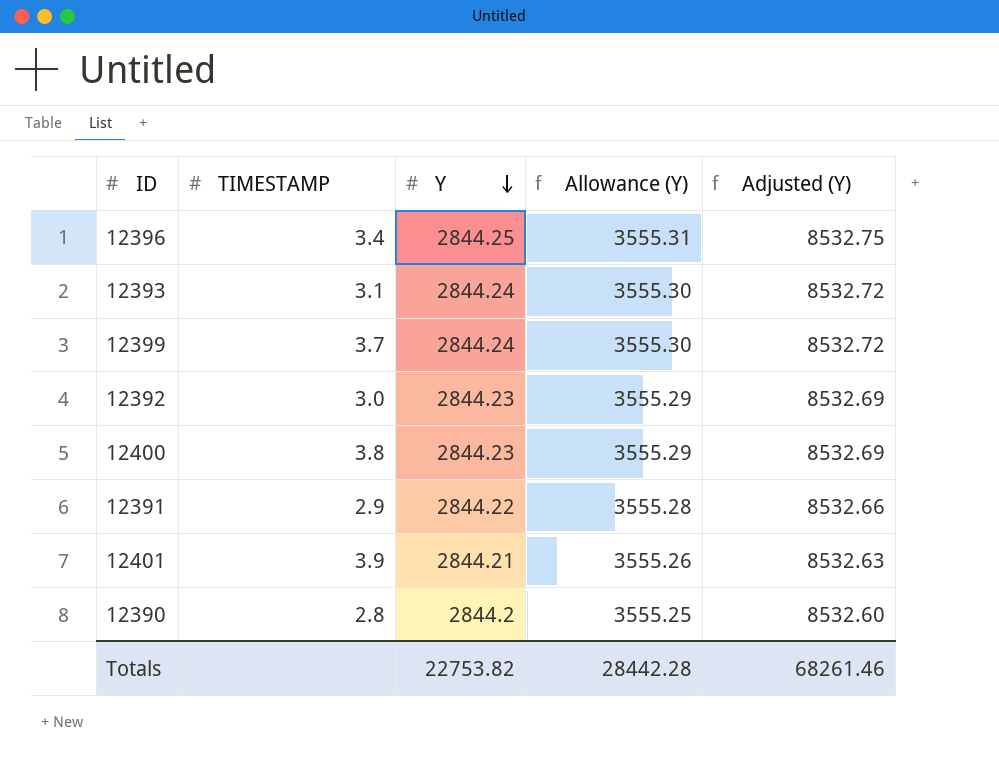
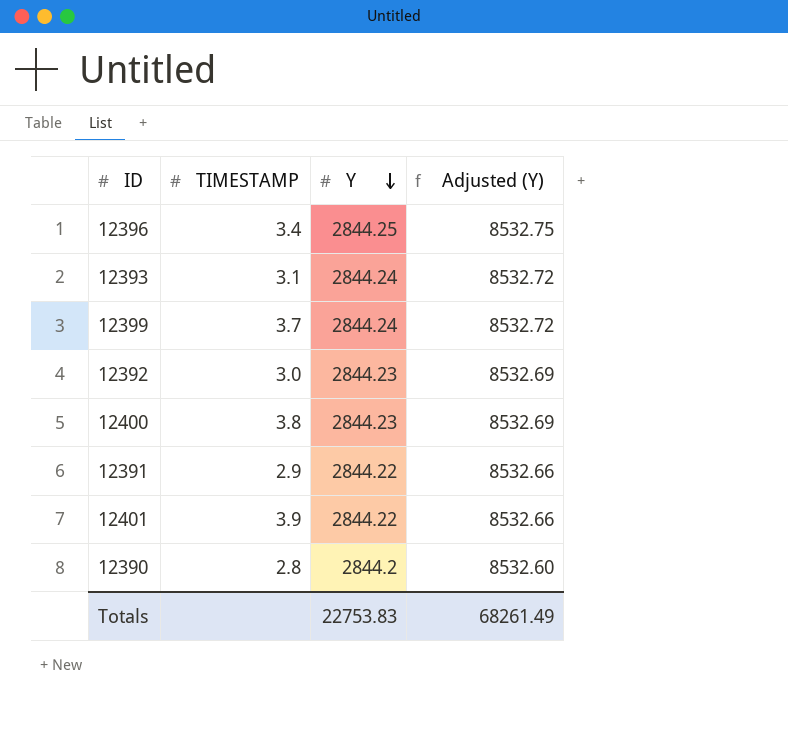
column Allowance (Y) | formula: [Y] * 1.25 -> none
12401 | Y: 2844.21 -> 2844.22
12401 | Adjusted (Y): 8532.63 -> 8532.66
Totals | Y: 22753.82 -> 22753.83
Totals | Adjusted (Y): 68261.46 -> 68261.49

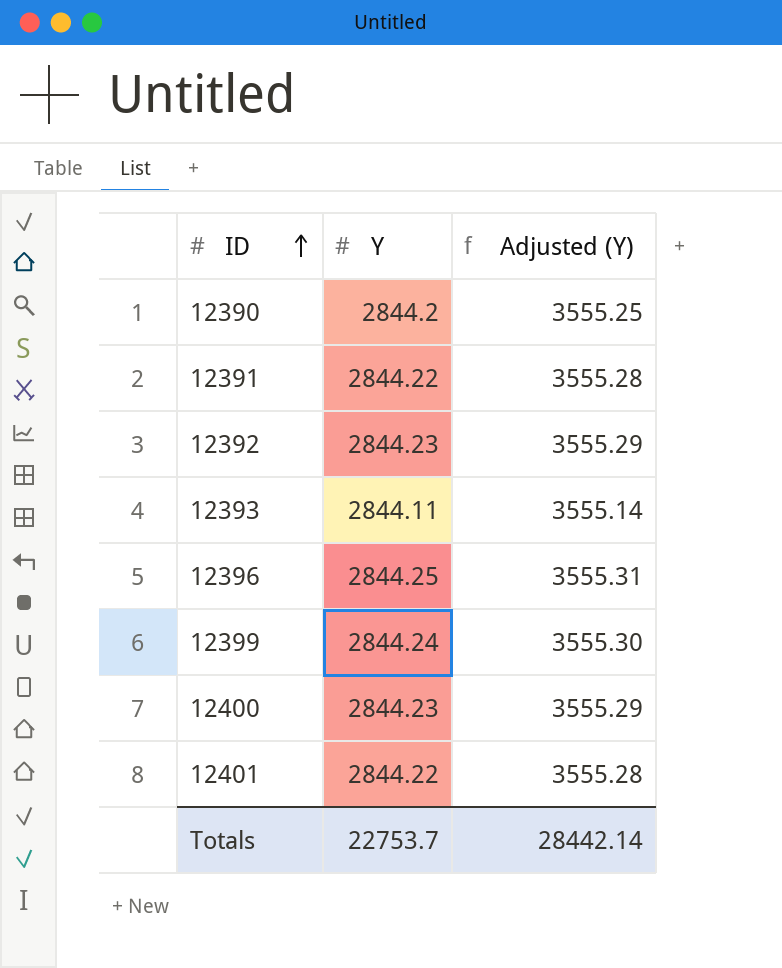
row order: Y descending -> ID ascending
column TIMESTAMP | position: 2 -> none
column Adjusted (Y) | formula: [Y] * 3 -> [Y] * 1.25
12393 | Y: 2844.24 -> 2844.11
Totals | Y: 22753.83 -> 22753.7
Totals | Adjusted (Y): 68261.49 -> 28442.14

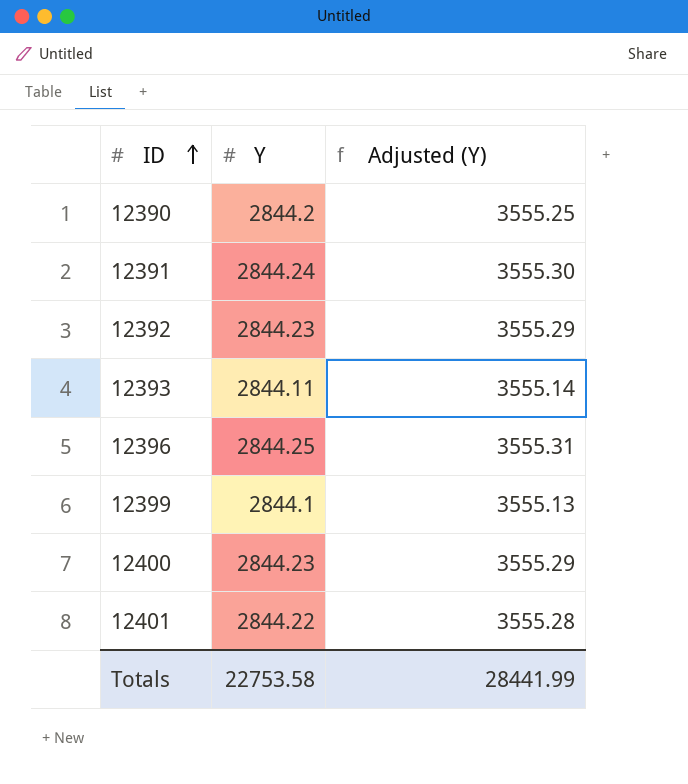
12391 | Y: 2844.22 -> 2844.24
12391 | Adjusted (Y): 3555.28 -> 3555.30
12399 | Y: 2844.24 -> 2844.1
12399 | Adjusted (Y): 3555.30 -> 3555.13
Totals | Y: 22753.7 -> 22753.58
Totals | Adjusted (Y): 28442.14 -> 28441.99

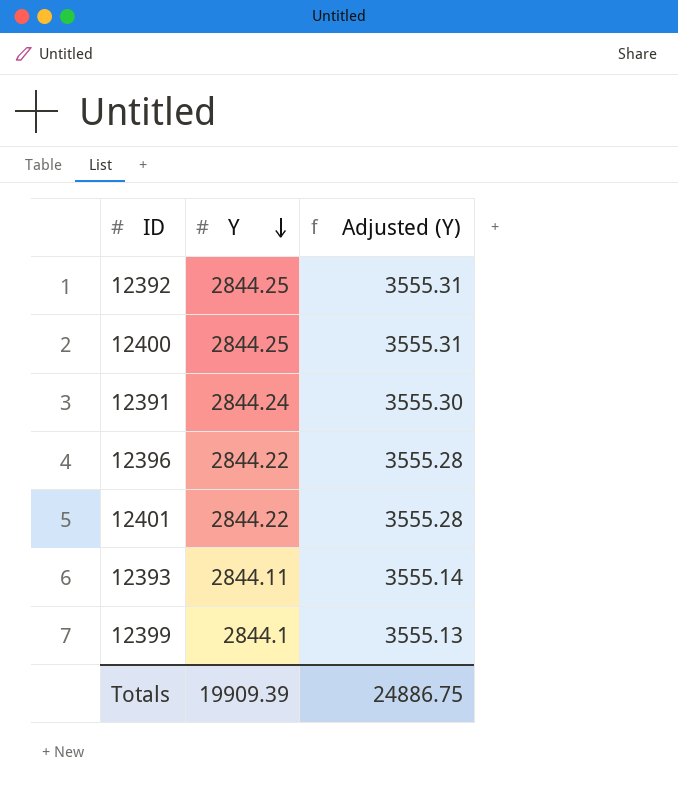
row order: ID ascending -> Y descending
row 12390: 2844.2 | 3555.25 -> none
12392 | Y: 2844.23 -> 2844.25
12392 | Adjusted (Y): 3555.29 -> 3555.31
12400 | Y: 2844.23 -> 2844.25
12400 | Adjusted (Y): 3555.29 -> 3555.31
12396 | Y: 2844.25 -> 2844.22
12396 | Adjusted (Y): 3555.31 -> 3555.28
Totals | Y: 22753.58 -> 19909.39
Totals | Adjusted (Y): 28441.99 -> 24886.75

